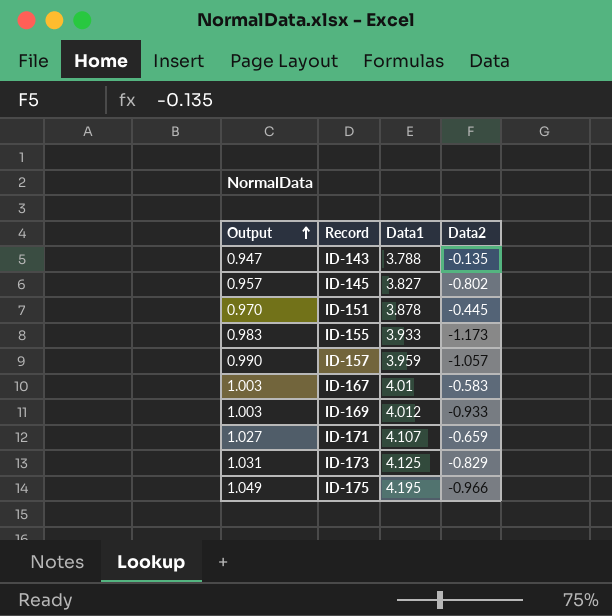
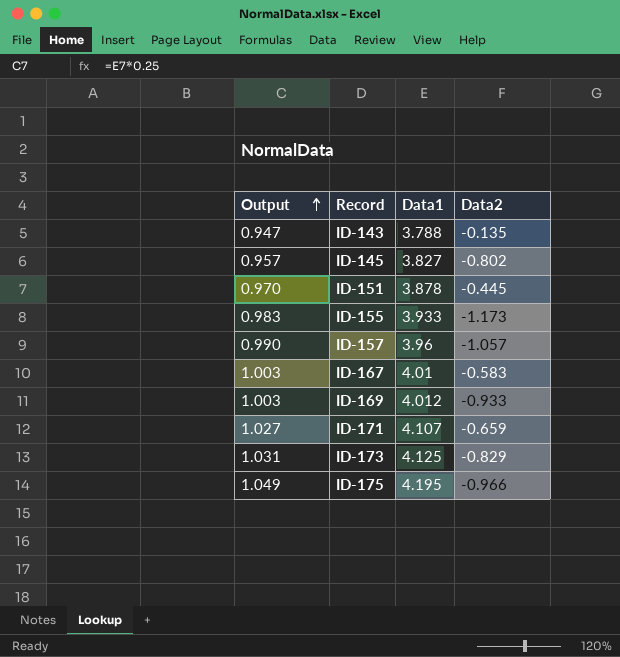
ID-157 | Data1: 3.959 -> 3.96

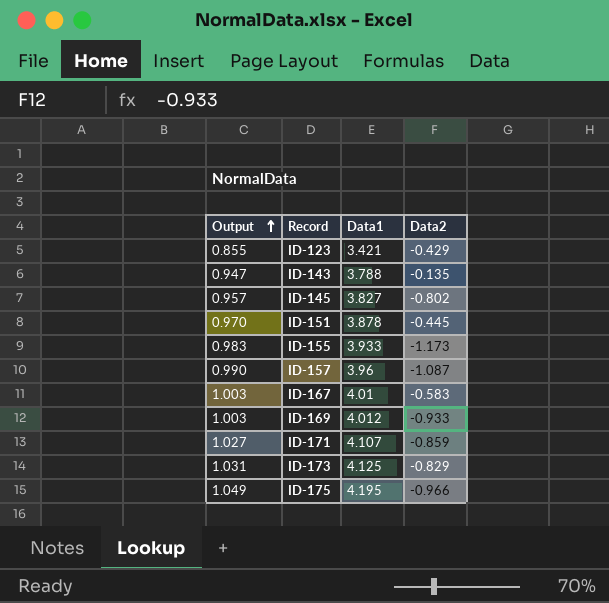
row ID-123: none -> 0.855 | 3.421 | -0.429
ID-157 | Data2: -1.057 -> -1.087
ID-171 | Data2: -0.659 -> -0.859

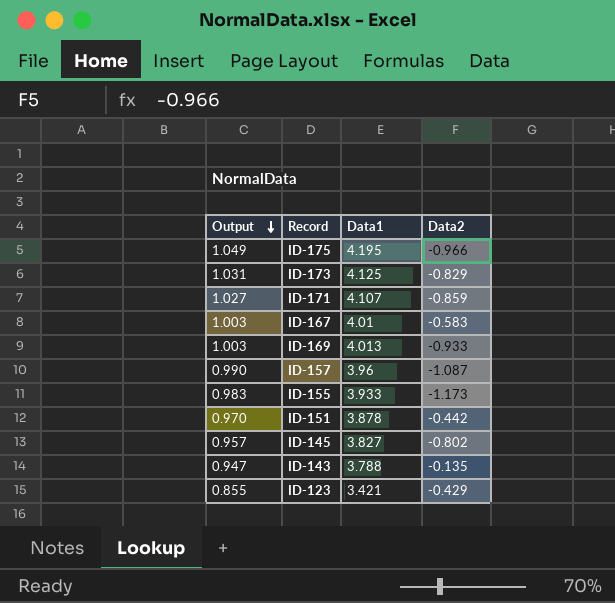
row order: Output ascending -> Output descending
ID-169 | Data1: 4.012 -> 4.013
ID-151 | Data2: -0.445 -> -0.442

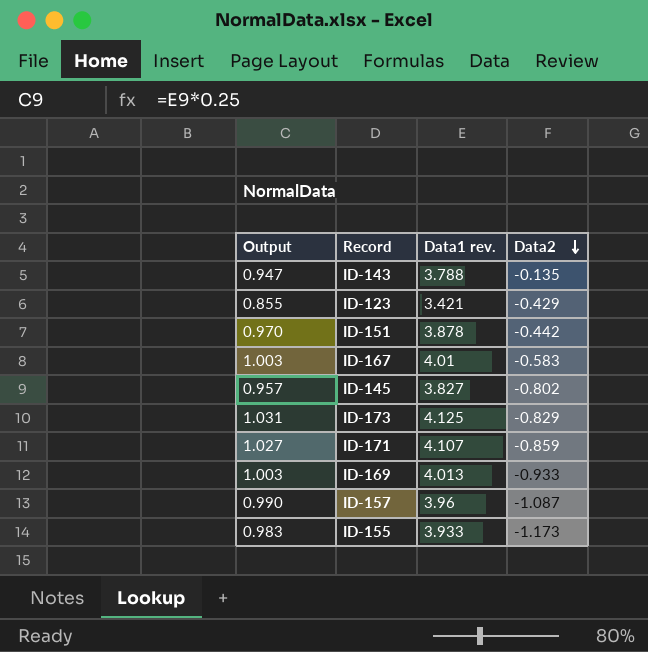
row order: Output descending -> Data2 descending
column name: Data1 -> Data1 rev.
row ID-175: 1.049 | 4.195 | -0.966 -> none

